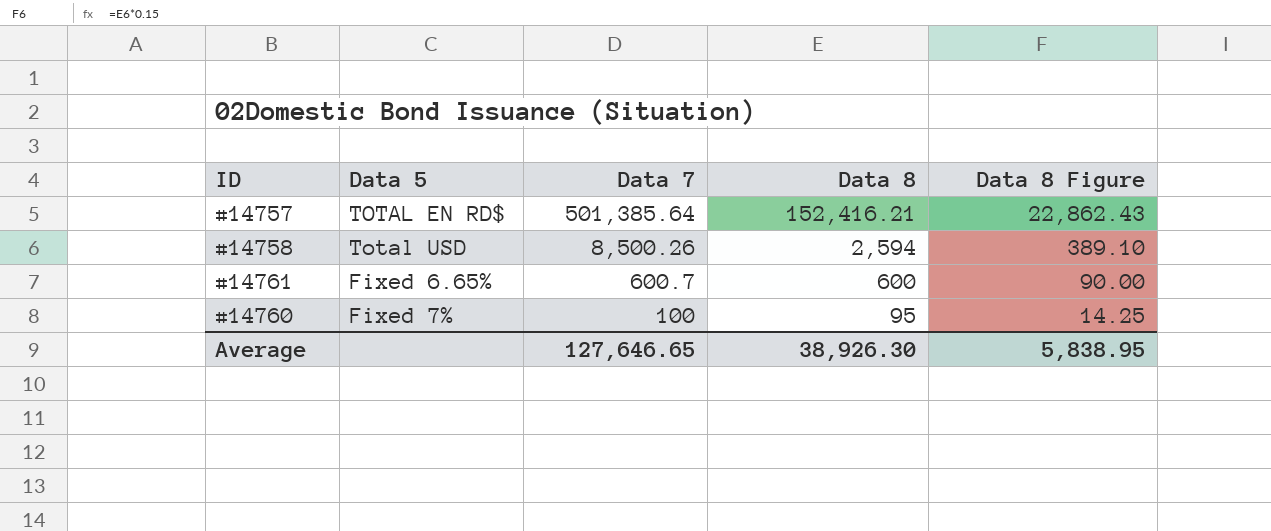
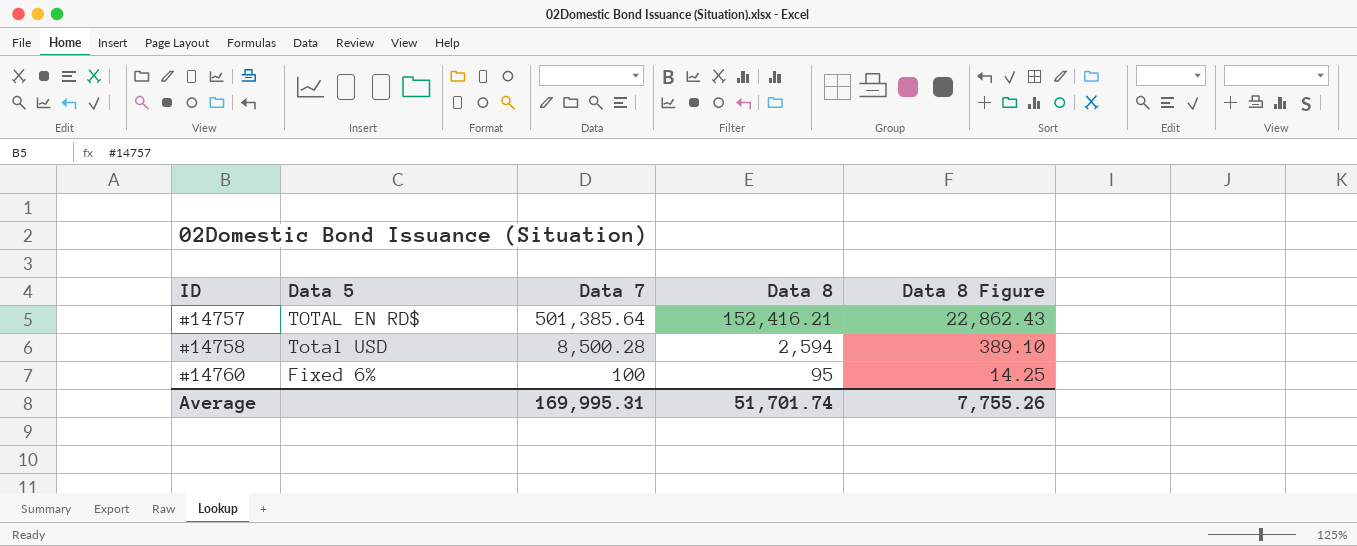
row #14761: Fixed 6.65% | 600.7 | 600 | 90.00 -> none
#14758 | Data 7: 8,500.26 -> 8,500.28
#14760 | Data 5: Fixed 7% -> Fixed 6%
Average | Data 7: 127,646.65 -> 169,995.31
Average | Data 8: 38,926.30 -> 51,701.74
Average | Data 8 Figure: 5,838.95 -> 7,755.26

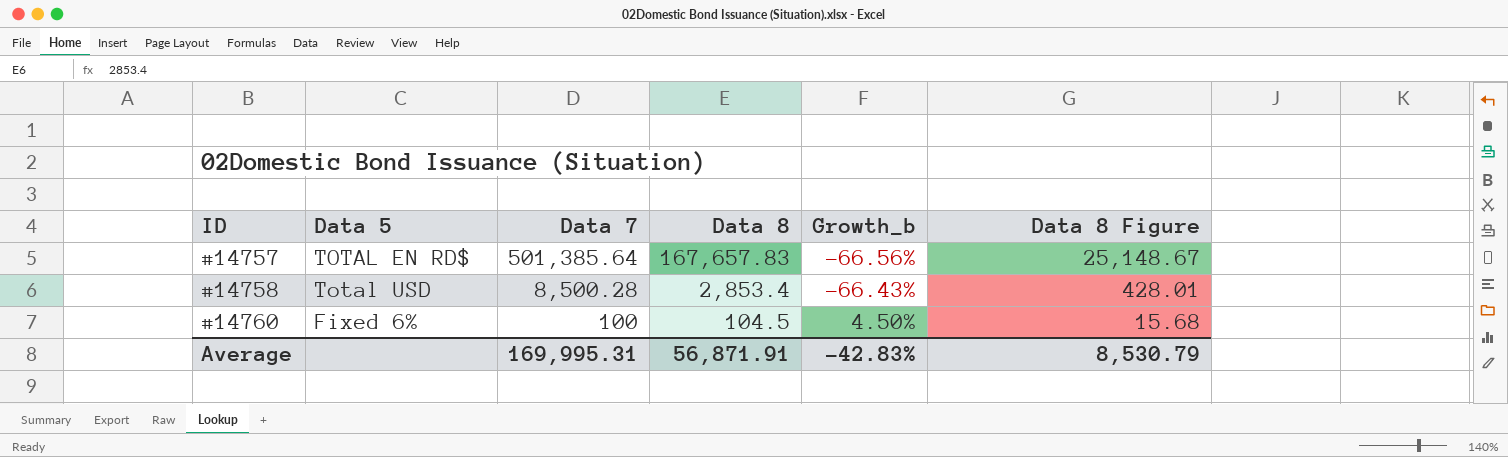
column Growth_b | formula: none -> ([Data 8] - [Data 7]) / [Data 7]
#14757 | Data 8: 152,416.21 -> 167,657.83
#14757 | Data 8 Figure: 22,862.43 -> 25,148.67
#14758 | Data 8: 2,594 -> 2,853.4
#14758 | Data 8 Figure: 389.10 -> 428.01
#14760 | Data 8: 95 -> 104.5
#14760 | Data 8 Figure: 14.25 -> 15.68
Average | Data 8: 51,701.74 -> 56,871.91
Average | Data 8 Figure: 7,755.26 -> 8,530.79

